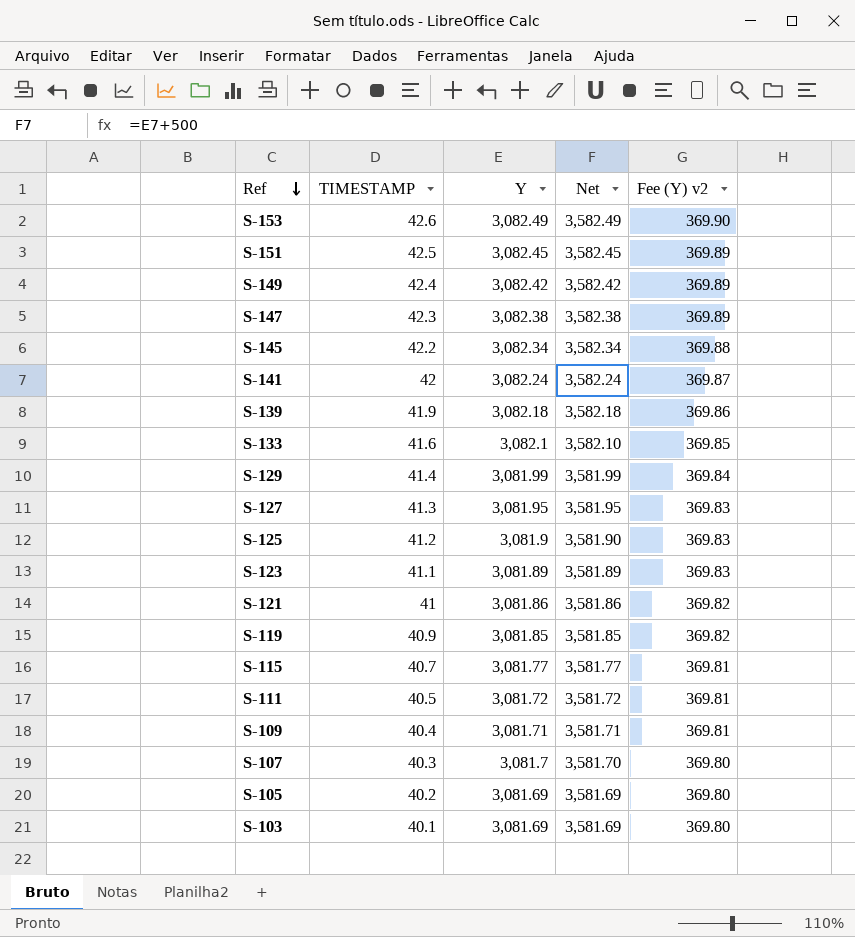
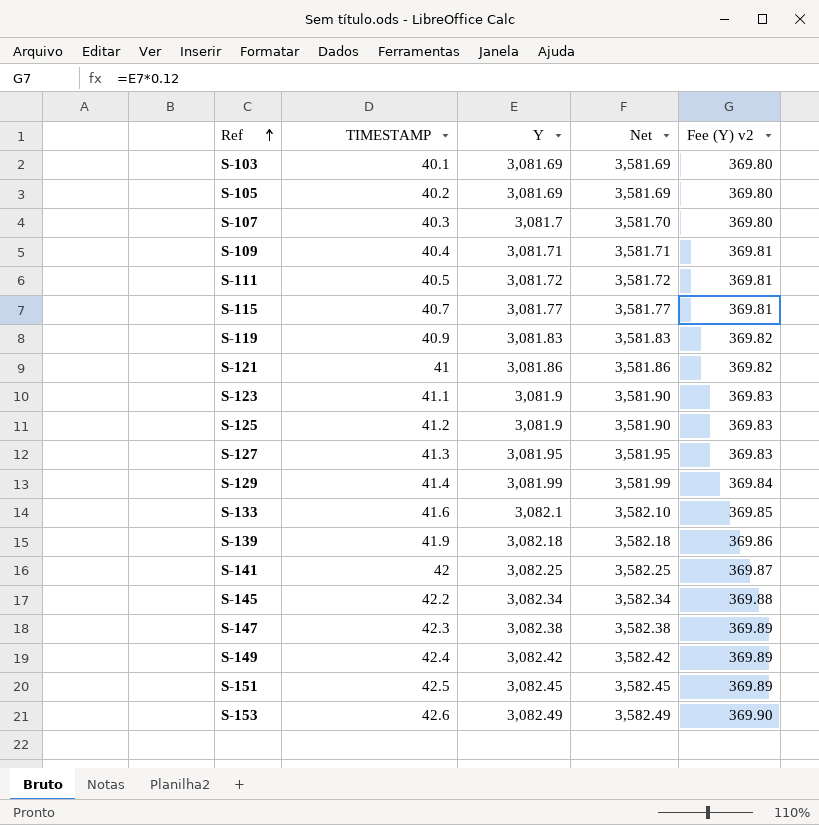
row order: Ref descending -> Ref ascending
S-119 | Y: 3,081.85 -> 3,081.83
S-119 | Net: 3,581.85 -> 3,581.83
S-123 | Y: 3,081.89 -> 3,081.9
S-123 | Net: 3,581.89 -> 3,581.90
S-141 | Y: 3,082.24 -> 3,082.25
S-141 | Net: 3,582.24 -> 3,582.25

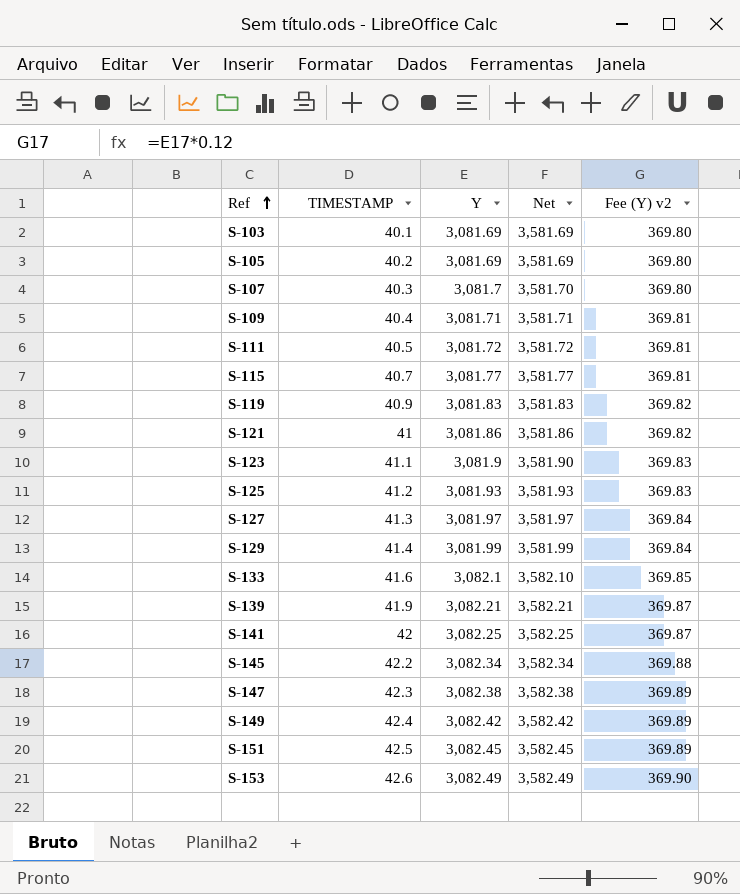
S-125 | Y: 3,081.9 -> 3,081.93
S-125 | Net: 3,581.90 -> 3,581.93
S-127 | Y: 3,081.95 -> 3,081.97
S-127 | Net: 3,581.95 -> 3,581.97
S-127 | Fee (Y) v2: 369.83 -> 369.84
S-139 | Y: 3,082.18 -> 3,082.21
S-139 | Net: 3,582.18 -> 3,582.21
S-139 | Fee (Y) v2: 369.86 -> 369.87

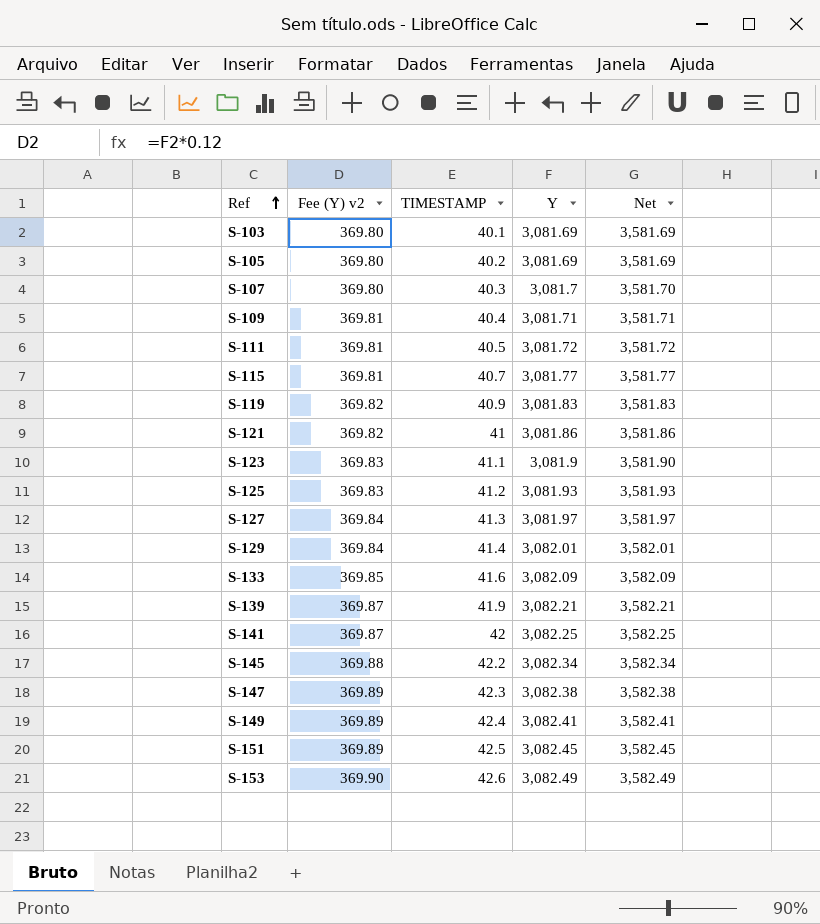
column Fee (Y) v2 | position: 5 -> 2
S-129 | Y: 3,081.99 -> 3,082.01
S-129 | Net: 3,581.99 -> 3,582.01
S-133 | Y: 3,082.1 -> 3,082.09
S-133 | Net: 3,582.10 -> 3,582.09
S-149 | Y: 3,082.42 -> 3,082.41
S-149 | Net: 3,582.42 -> 3,582.41

